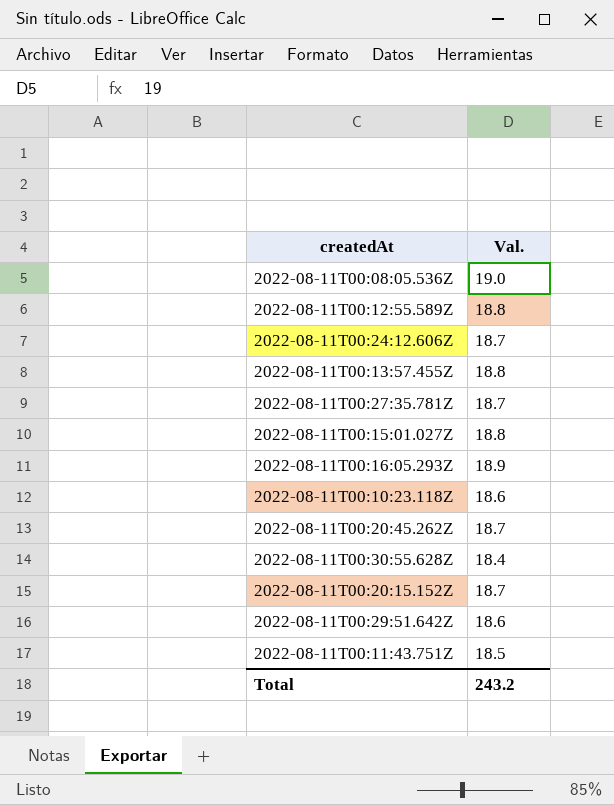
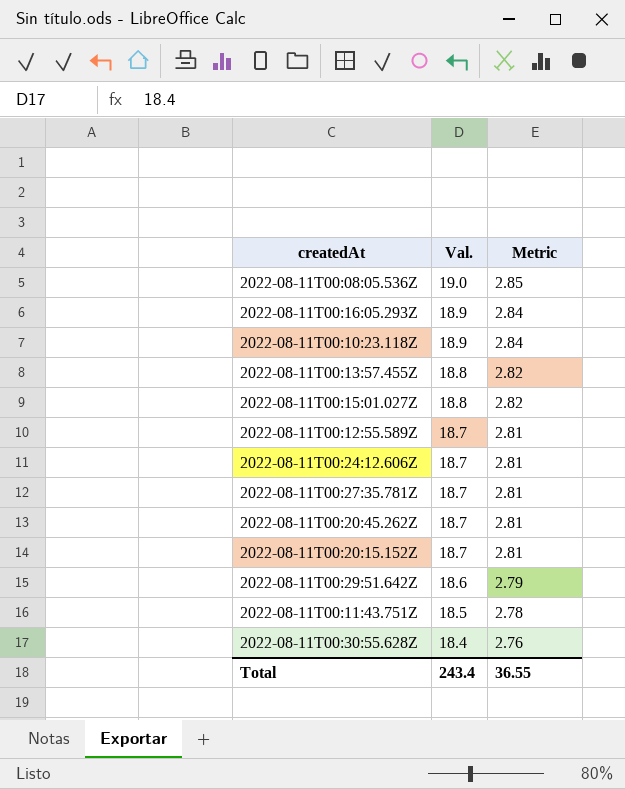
row order: none -> Val. descending
column Metric | formula: none -> [Val.] * 0.15
2022-08-11T00:10:23.118Z | Val.: 18.6 -> 18.9
2022-08-11T00:12:55.589Z | Val.: 18.8 -> 18.7
Total | Val.: 243.2 -> 243.4

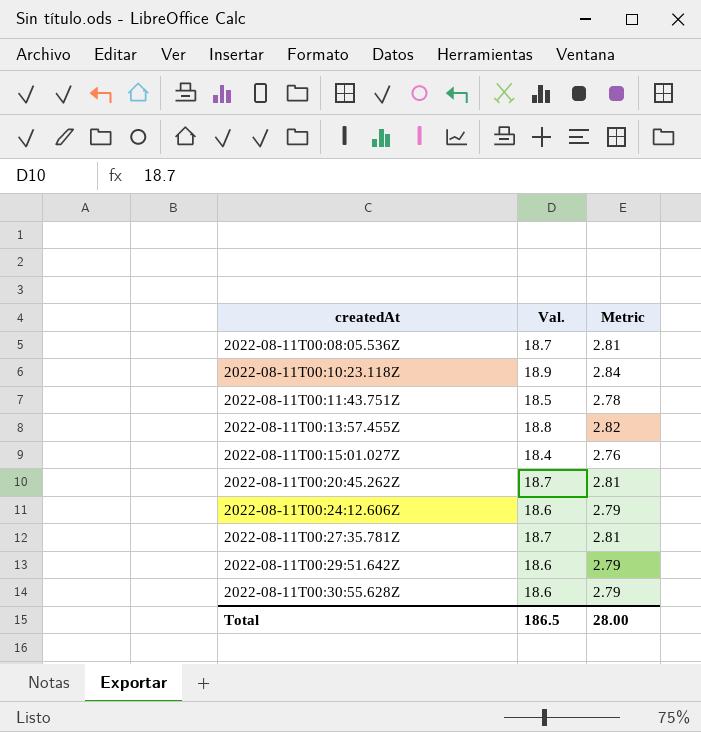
row order: Val. descending -> createdAt ascending
row 2022-08-11T00:16:05.293Z: 18.9 | 2.84 -> none
row 2022-08-11T00:12:55.589Z: 18.7 | 2.81 -> none
row 2022-08-11T00:20:15.152Z: 18.7 | 2.81 -> none
2022-08-11T00:08:05.536Z | Val.: 19.0 -> 18.7
2022-08-11T00:08:05.536Z | Metric: 2.85 -> 2.81
2022-08-11T00:15:01.027Z | Val.: 18.8 -> 18.4
2022-08-11T00:15:01.027Z | Metric: 2.82 -> 2.76
2022-08-11T00:24:12.606Z | Val.: 18.7 -> 18.6
2022-08-11T00:24:12.606Z | Metric: 2.81 -> 2.79
2022-08-11T00:30:55.628Z | Val.: 18.4 -> 18.6
2022-08-11T00:30:55.628Z | Metric: 2.76 -> 2.79
Total | Val.: 243.4 -> 186.5
Total | Metric: 36.55 -> 28.00

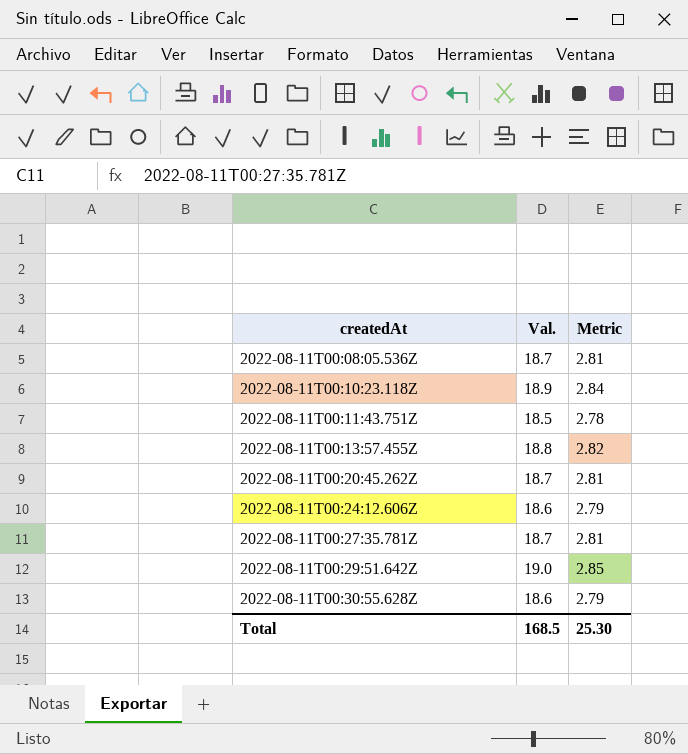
row 2022-08-11T00:15:01.027Z: 18.4 | 2.76 -> none
2022-08-11T00:29:51.642Z | Val.: 18.6 -> 19.0
2022-08-11T00:29:51.642Z | Metric: 2.79 -> 2.85
Total | Val.: 186.5 -> 168.5
Total | Metric: 28.00 -> 25.30

